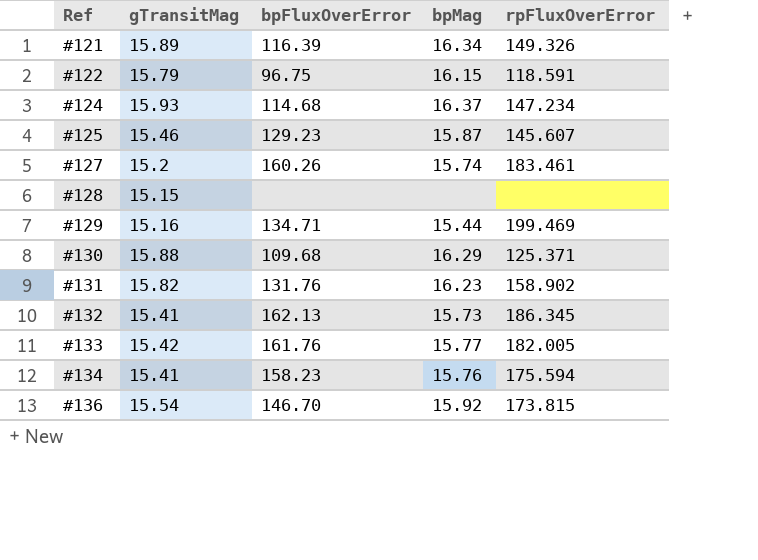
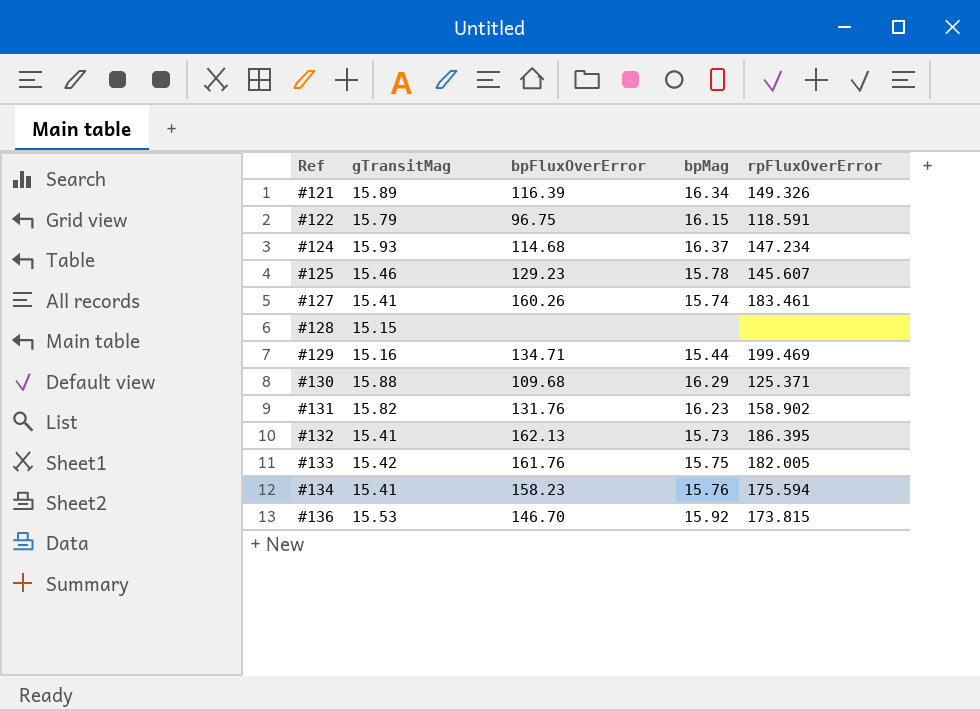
#125 | bpMag: 15.87 -> 15.78
#127 | gTransitMag: 15.2 -> 15.41
#132 | rpFluxOverError: 186.345 -> 186.395
#133 | bpMag: 15.77 -> 15.75
#136 | gTransitMag: 15.54 -> 15.53

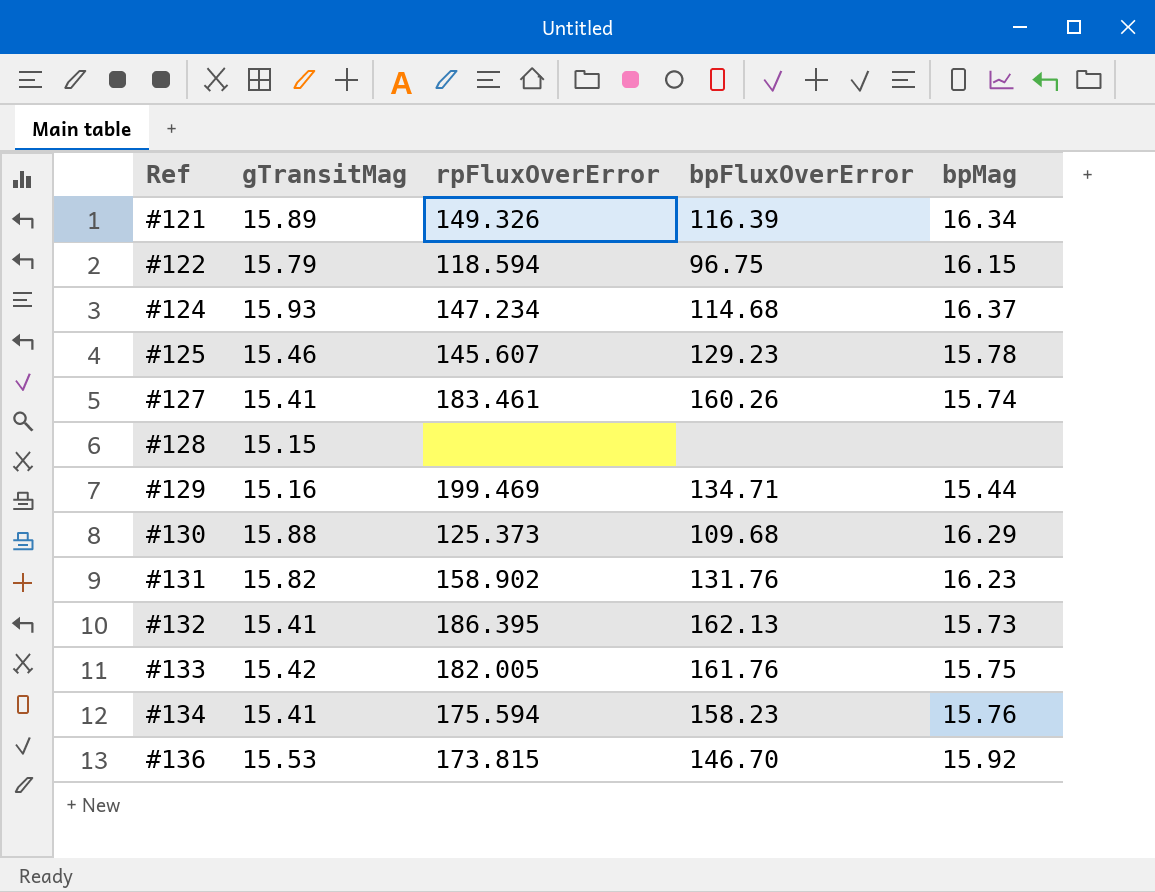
column rpFluxOverError | position: 5 -> 3
#122 | rpFluxOverError: 118.591 -> 118.594
#130 | rpFluxOverError: 125.371 -> 125.373

